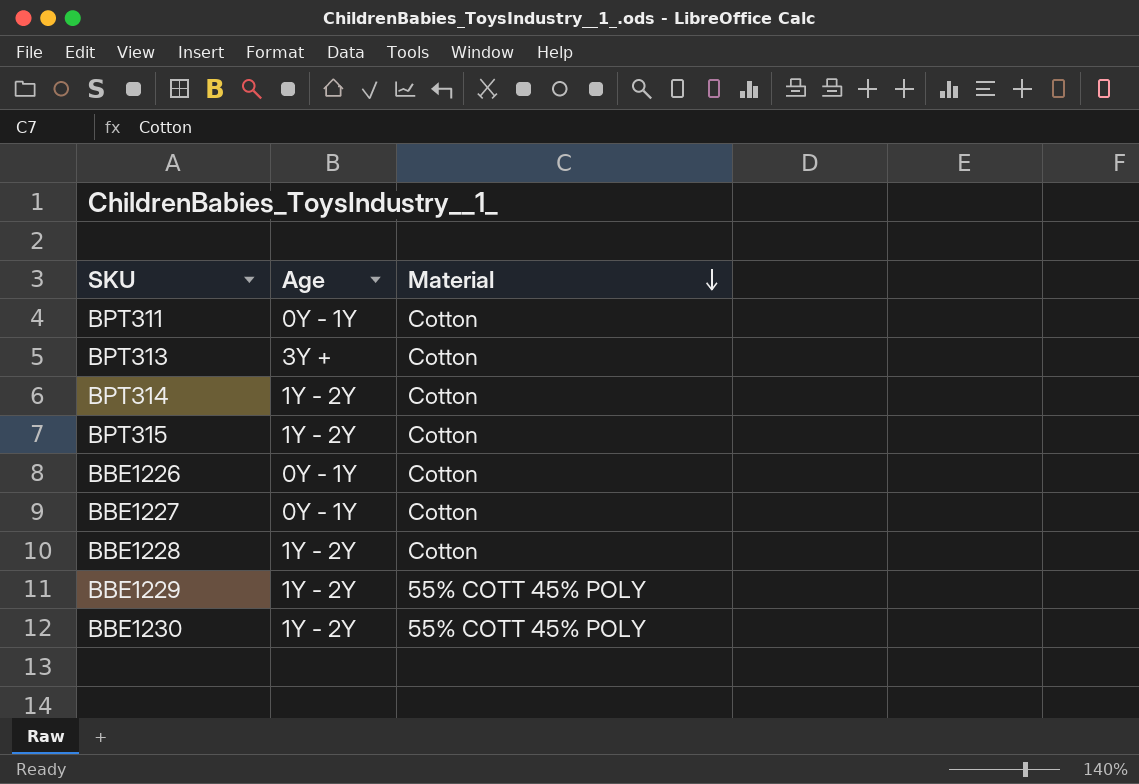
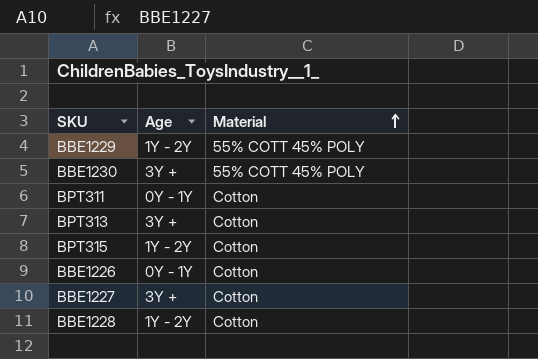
row order: Material descending -> Material ascending
row BPT314: 1Y - 2Y | Cotton -> none
BBE1230 | Age: 1Y - 2Y -> 3Y +
BBE1227 | Age: 0Y - 1Y -> 3Y +

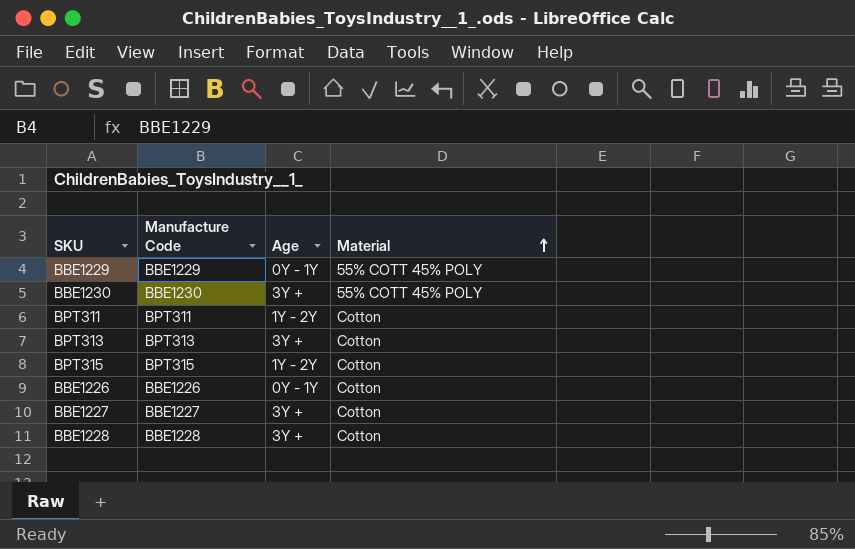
column Manufacture Code | position: none -> 2
BBE1229 | Age: 1Y - 2Y -> 0Y - 1Y
BPT311 | Age: 0Y - 1Y -> 1Y - 2Y
BBE1228 | Age: 1Y - 2Y -> 3Y +

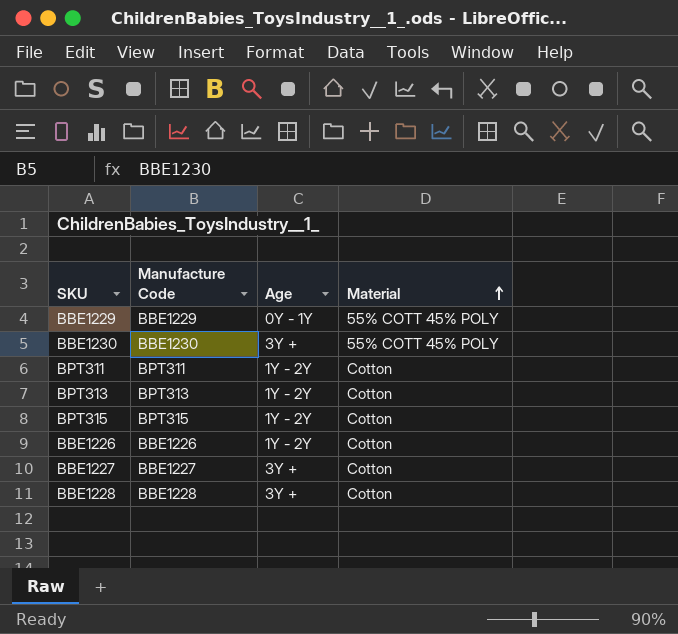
BPT313 | Age: 3Y + -> 1Y - 2Y
BBE1226 | Age: 0Y - 1Y -> 1Y - 2Y

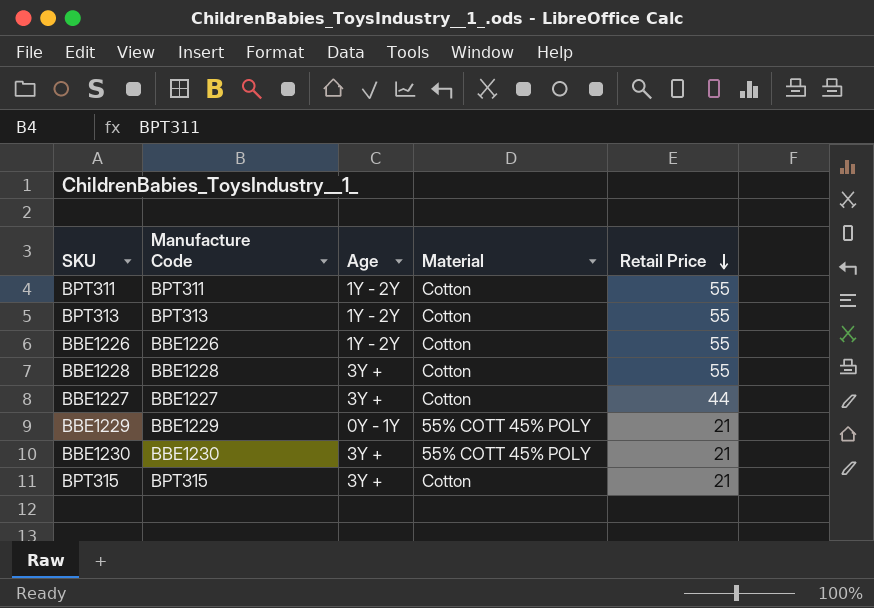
row order: Material ascending -> Retail Price descending
column Retail Price | position: none -> 5
BPT315 | Age: 1Y - 2Y -> 3Y +

